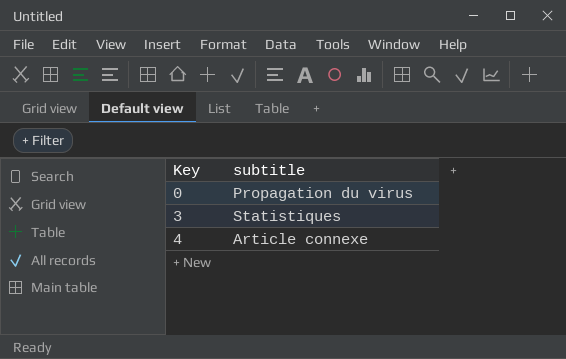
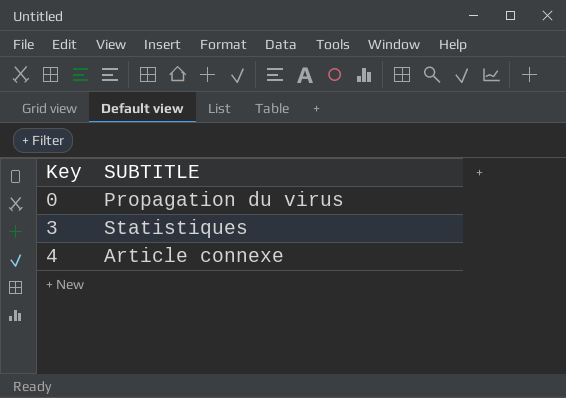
column name: subtitle -> SUBTITLE

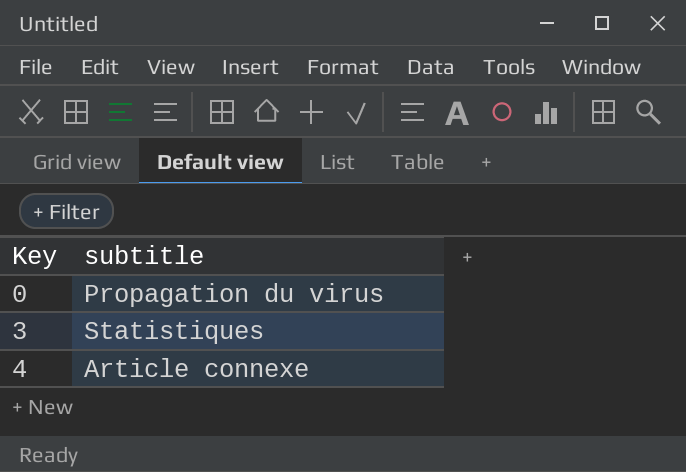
column name: SUBTITLE -> subtitle

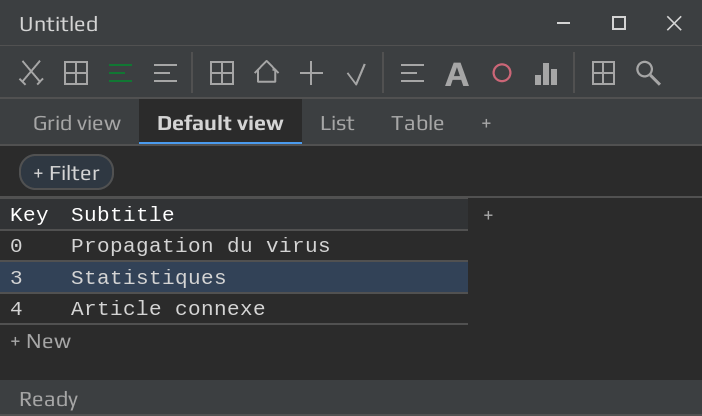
column name: subtitle -> Subtitle

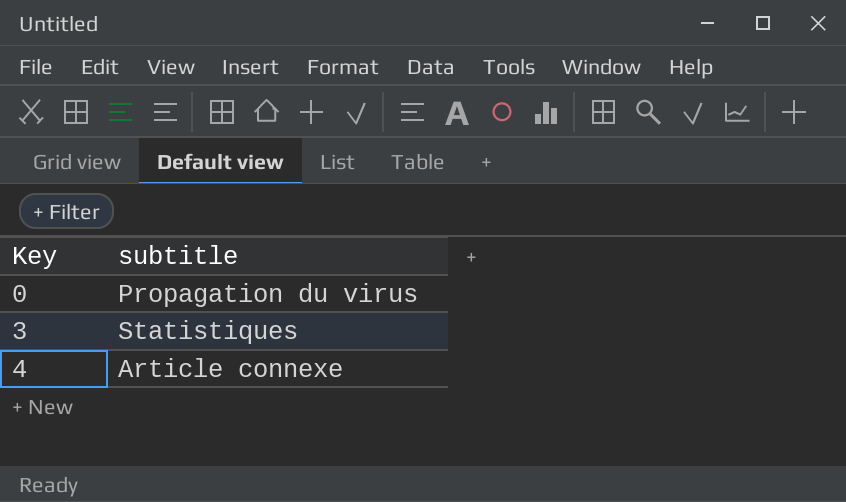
column name: Subtitle -> subtitle

